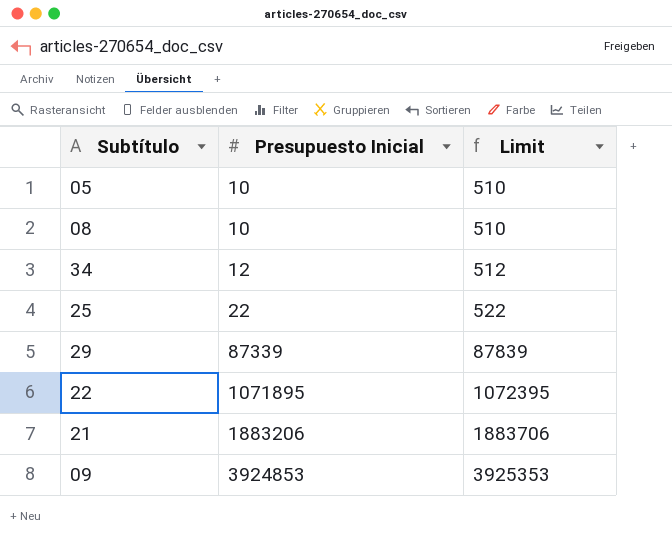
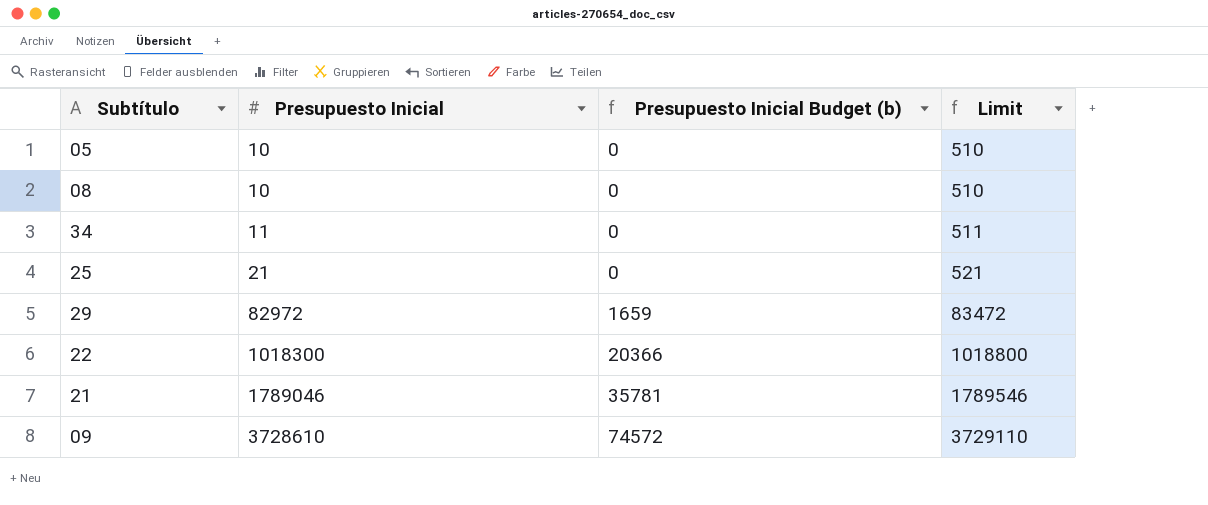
column Presupuesto Inicial Budget (b) | formula: none -> [Presupuesto Inicial] * 0.02
34 | Presupuesto Inicial: 12 -> 11
34 | Limit: 512 -> 511
25 | Presupuesto Inicial: 22 -> 21
25 | Limit: 522 -> 521
29 | Presupuesto Inicial: 87339 -> 82972
29 | Limit: 87839 -> 83472
22 | Presupuesto Inicial: 1071895 -> 1018300
22 | Limit: 1072395 -> 1018800
21 | Presupuesto Inicial: 1883206 -> 1789046
21 | Limit: 1883706 -> 1789546
09 | Presupuesto Inicial: 3924853 -> 3728610
09 | Limit: 3925353 -> 3729110

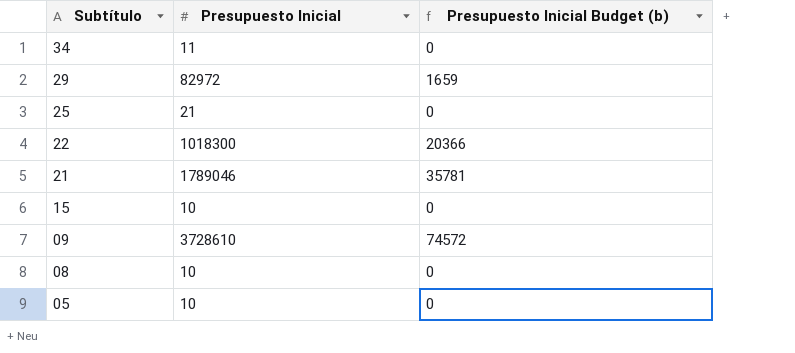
row order: Presupuesto Inicial ascending -> Subtítulo descending
column Limit | formula: [Presupuesto Inicial] + 500 -> none
row 15: none -> 10 | 0

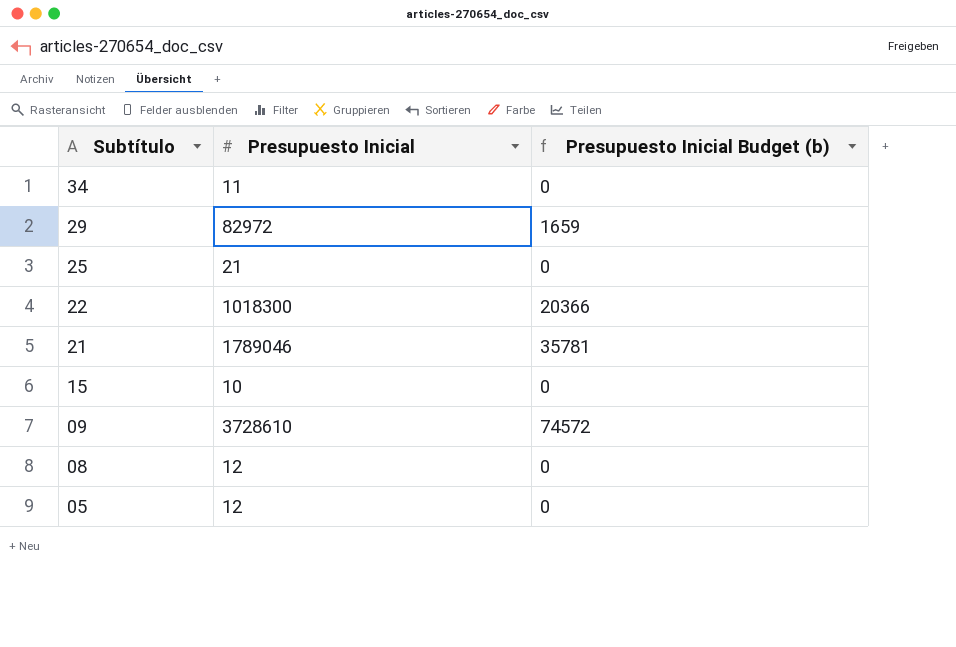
08 | Presupuesto Inicial: 10 -> 12
05 | Presupuesto Inicial: 10 -> 12

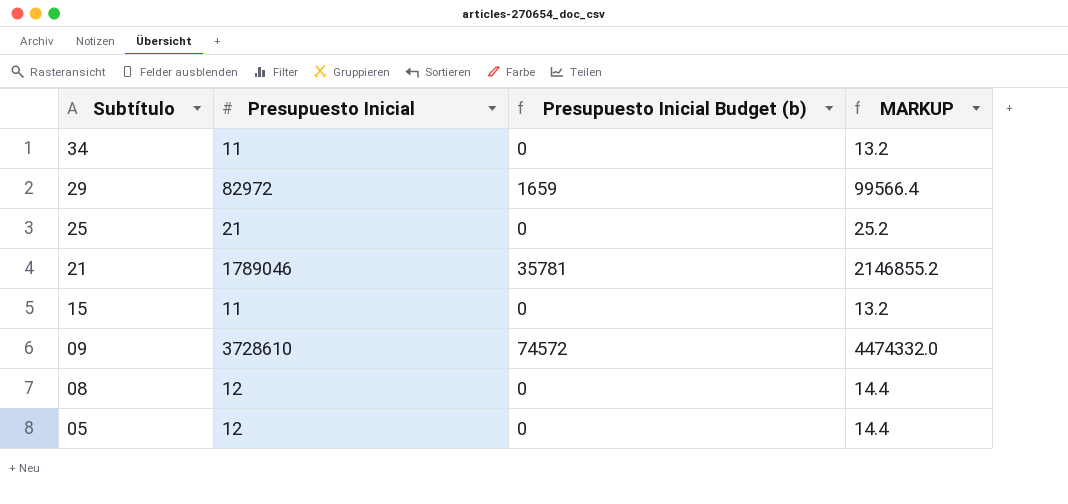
column MARKUP | formula: none -> [Presupuesto Inicial] * 1.2
row 22: 1018300 | 20366 -> none
15 | Presupuesto Inicial: 10 -> 11

